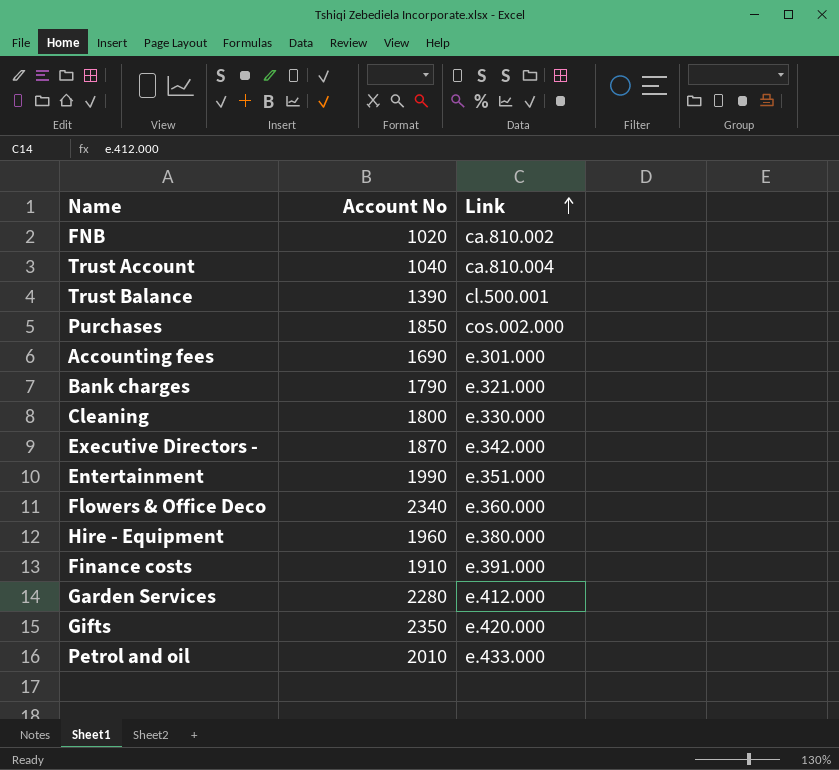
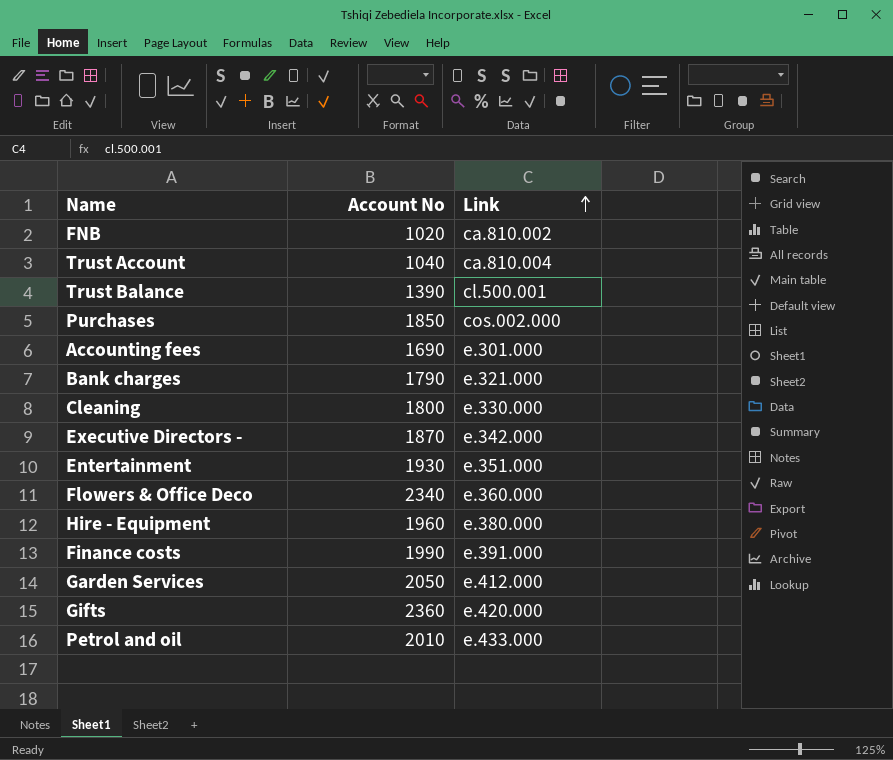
Entertainment | Account No: 1990 -> 1930
Finance costs | Account No: 1910 -> 1990
Garden Services | Account No: 2280 -> 2050
Gifts | Account No: 2350 -> 2360

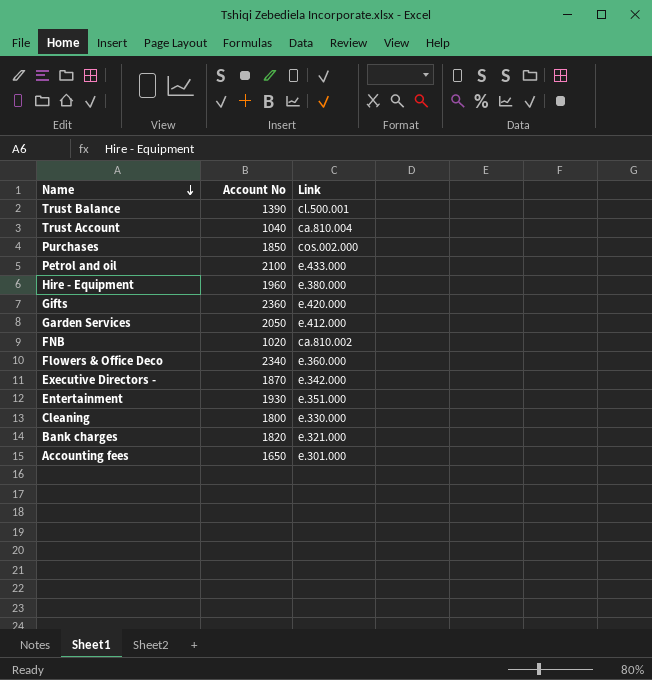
row order: Link ascending -> Name descending
row Finance costs: 1990 | e.391.000 -> none
Petrol and oil | Account No: 2010 -> 2100
Bank charges | Account No: 1790 -> 1820
Accounting fees | Account No: 1690 -> 1650

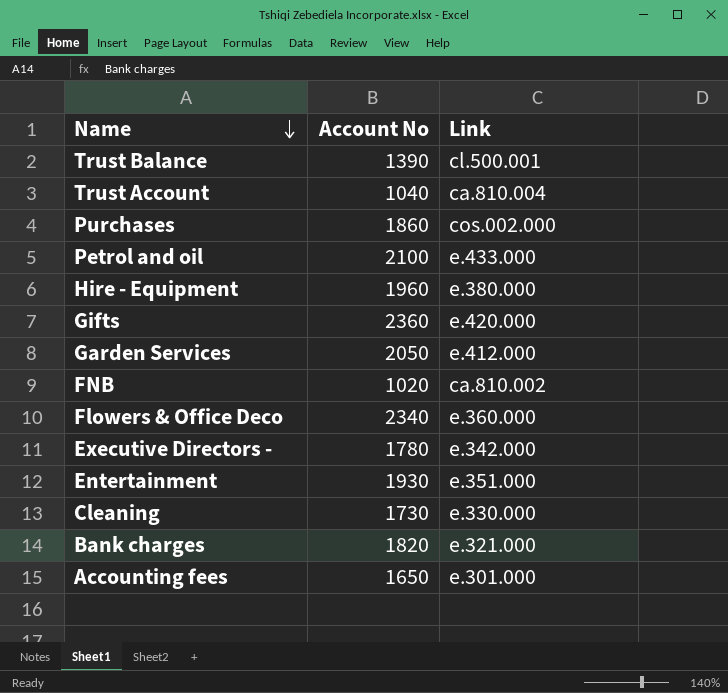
Purchases | Account No: 1850 -> 1860
Executive Directors - | Account No: 1870 -> 1780
Cleaning | Account No: 1800 -> 1730

